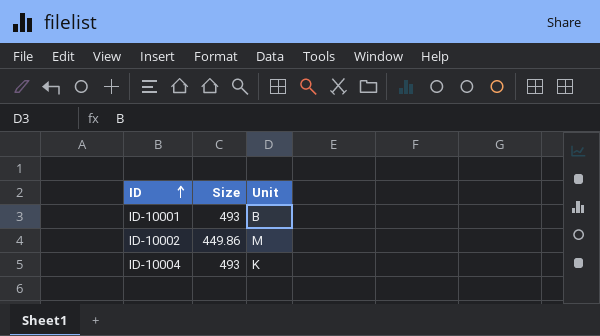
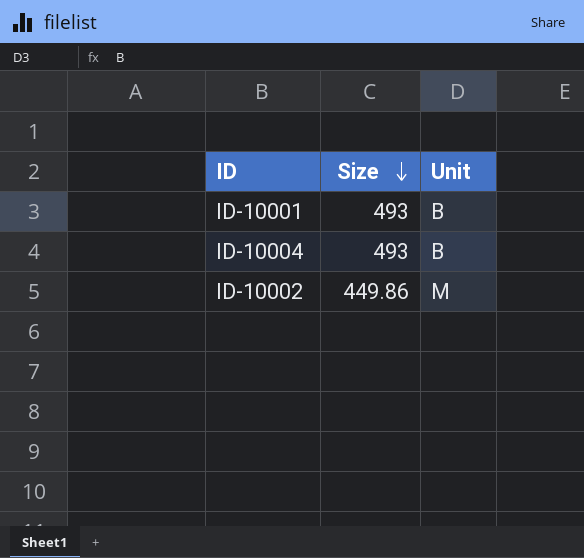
row order: ID ascending -> Size descending
ID-10004 | Unit: K -> B

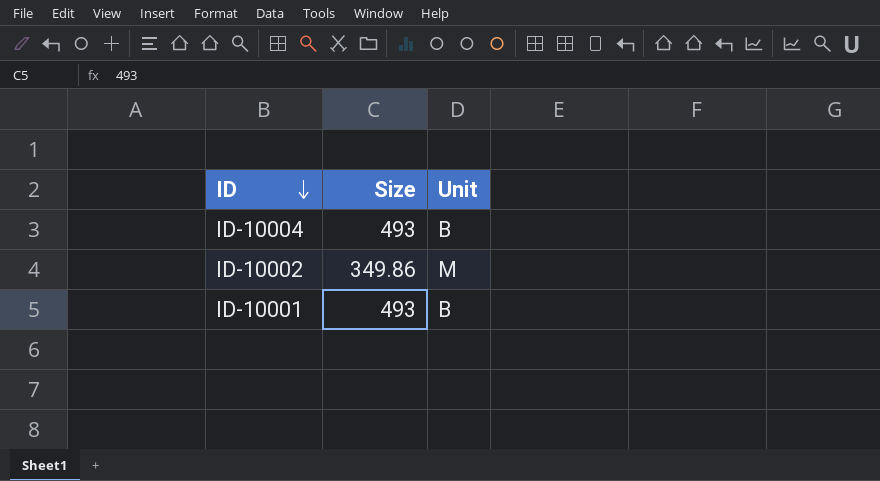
row order: Size descending -> ID descending
ID-10002 | Size: 449.86 -> 349.86

